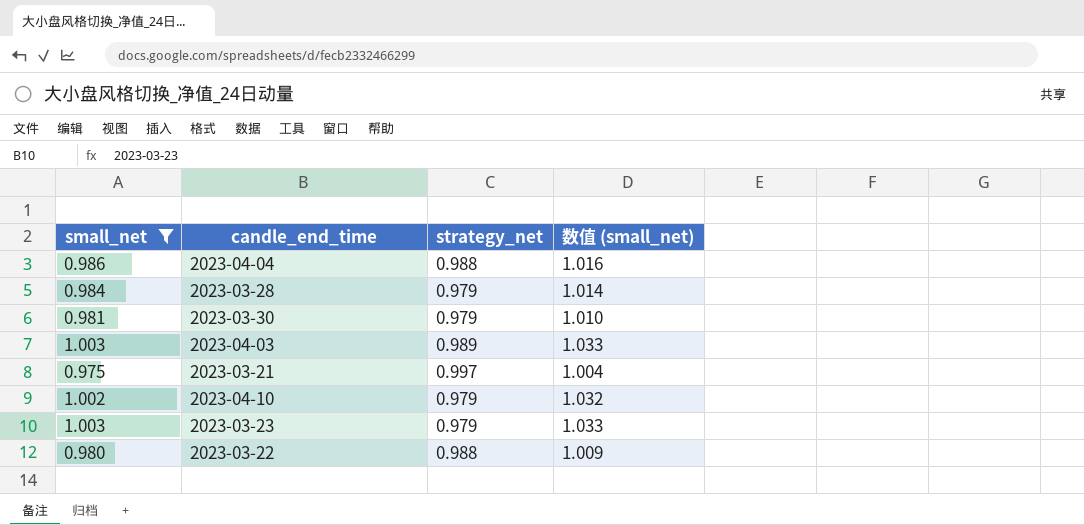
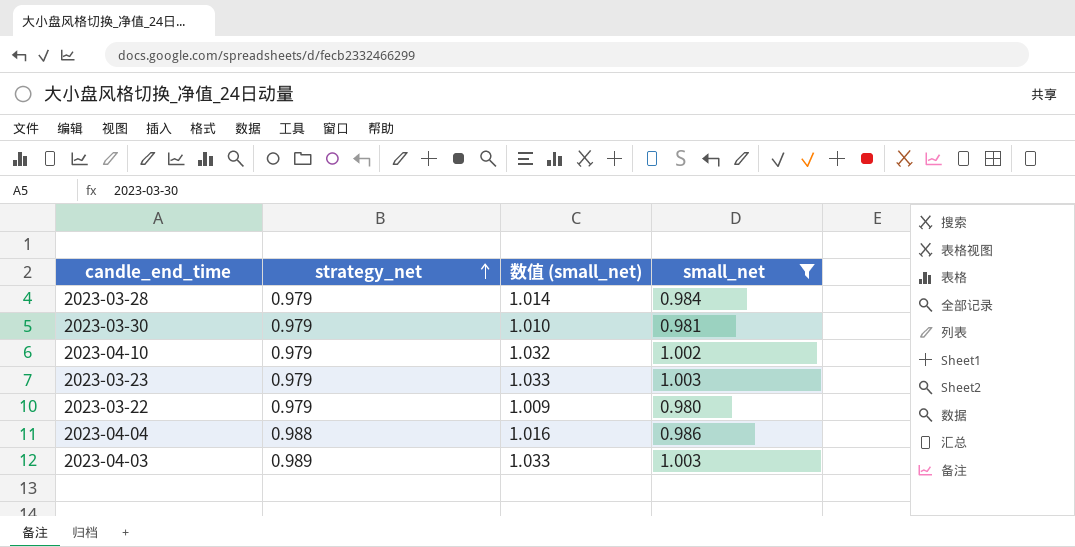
row order: none -> strategy_net ascending
column small_net | position: 1 -> 4
row 2023-03-21: 0.975 | 0.997 | 1.004 -> none
2023-03-22 | strategy_net: 0.988 -> 0.979

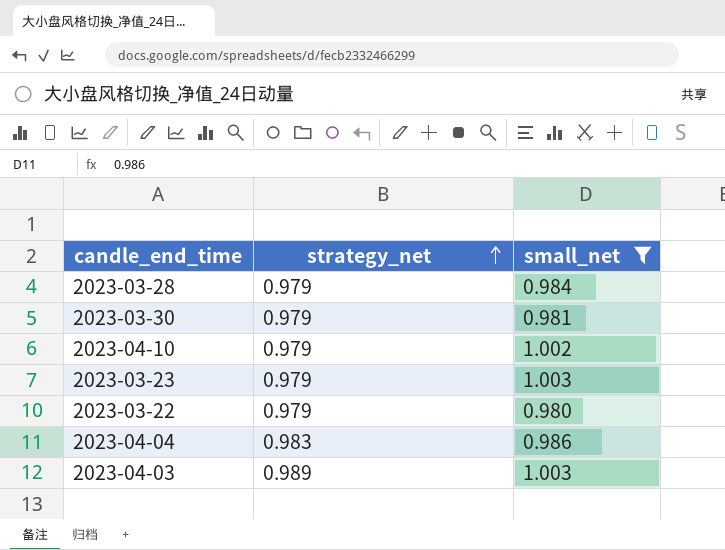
column 数值 (small_net) | formula: [small_net] * 1.03 -> none
2023-04-04 | strategy_net: 0.988 -> 0.983

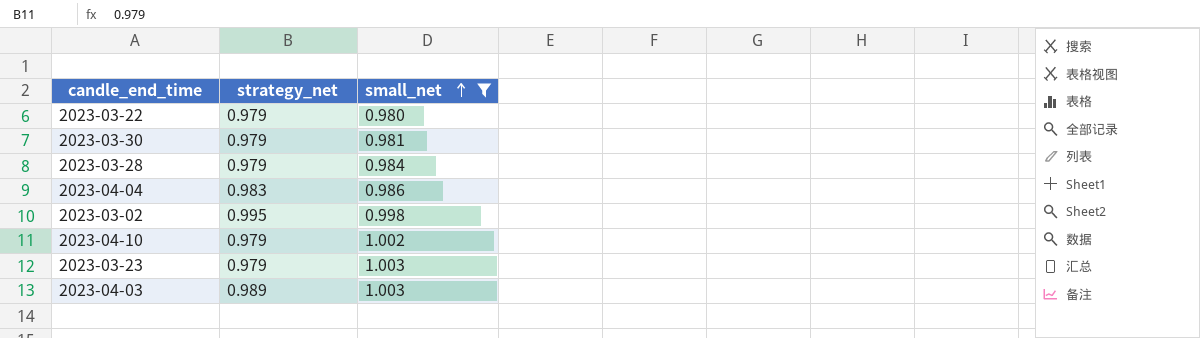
row order: strategy_net ascending -> small_net ascending
row 2023-03-02: none -> 0.995 | 0.998

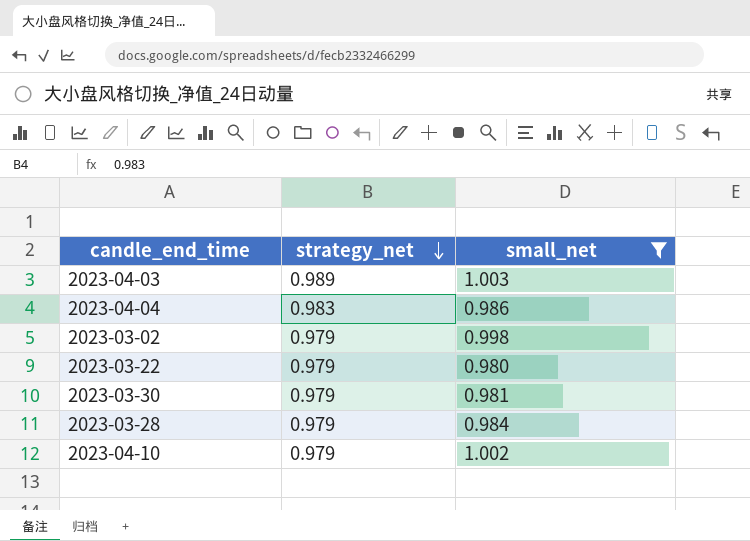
row order: small_net ascending -> strategy_net descending
row 2023-03-23: 0.979 | 1.003 -> none
2023-03-02 | strategy_net: 0.995 -> 0.979

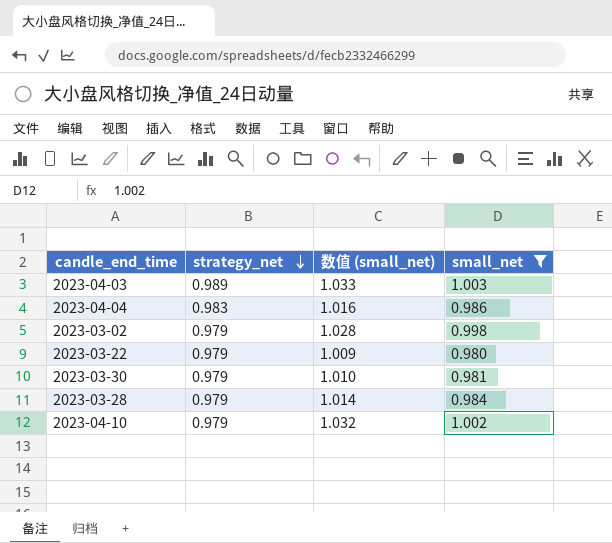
column 数值 (small_net) | formula: none -> [small_net] * 1.03

